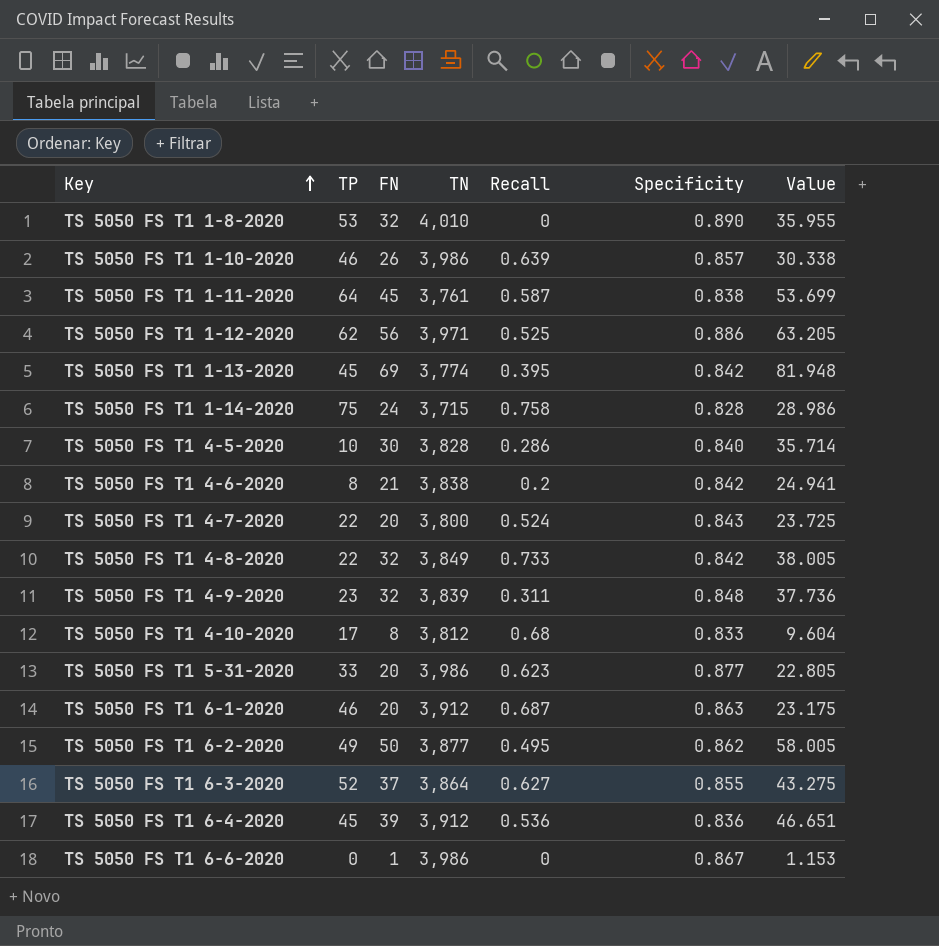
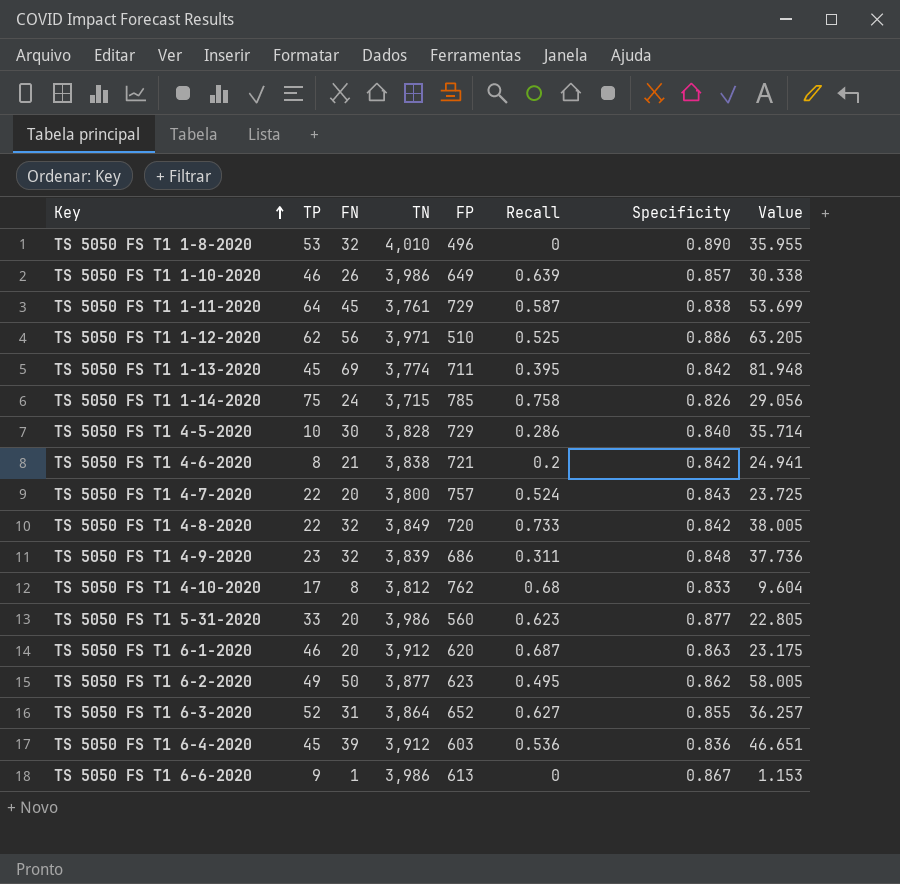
column FP | position: none -> 5
TS 5050 FS T1 1-14-2020 | Specificity: 0.828 -> 0.826
TS 5050 FS T1 1-14-2020 | Value: 28.986 -> 29.056
TS 5050 FS T1 6-3-2020 | FN: 37 -> 31
TS 5050 FS T1 6-3-2020 | Value: 43.275 -> 36.257
TS 5050 FS T1 6-6-2020 | TP: 0 -> 9

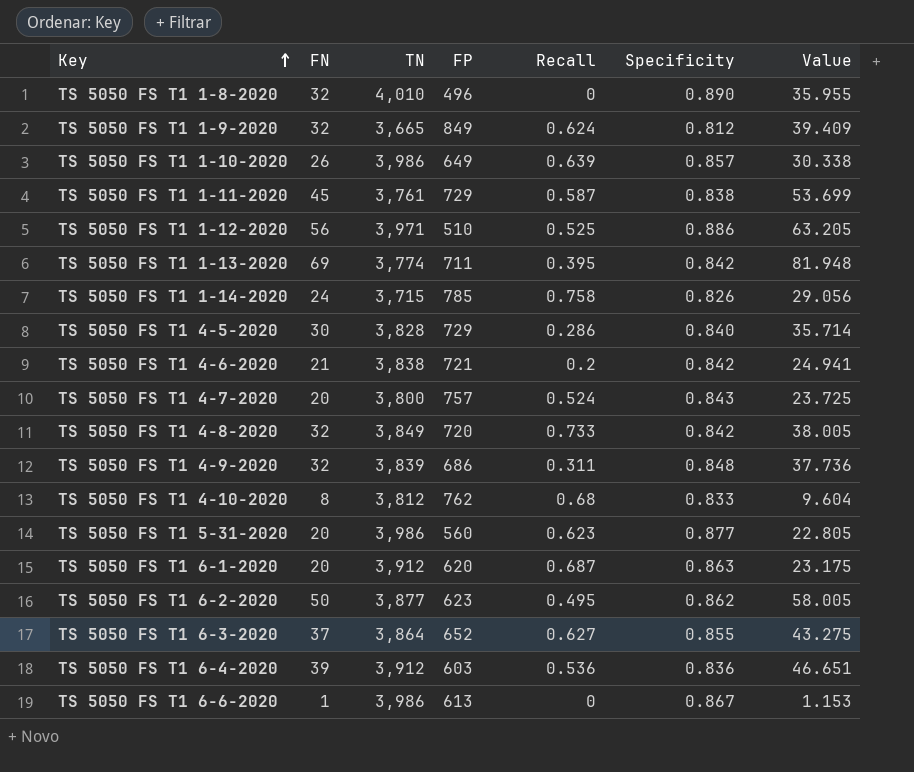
column TP | position: 2 -> none
row TS 5050 FS T1 1-9-2020: none -> 32 | 3,665 | 849 | 0.624 | 0.812 | 39.409
TS 5050 FS T1 6-3-2020 | FN: 31 -> 37
TS 5050 FS T1 6-3-2020 | Value: 36.257 -> 43.275

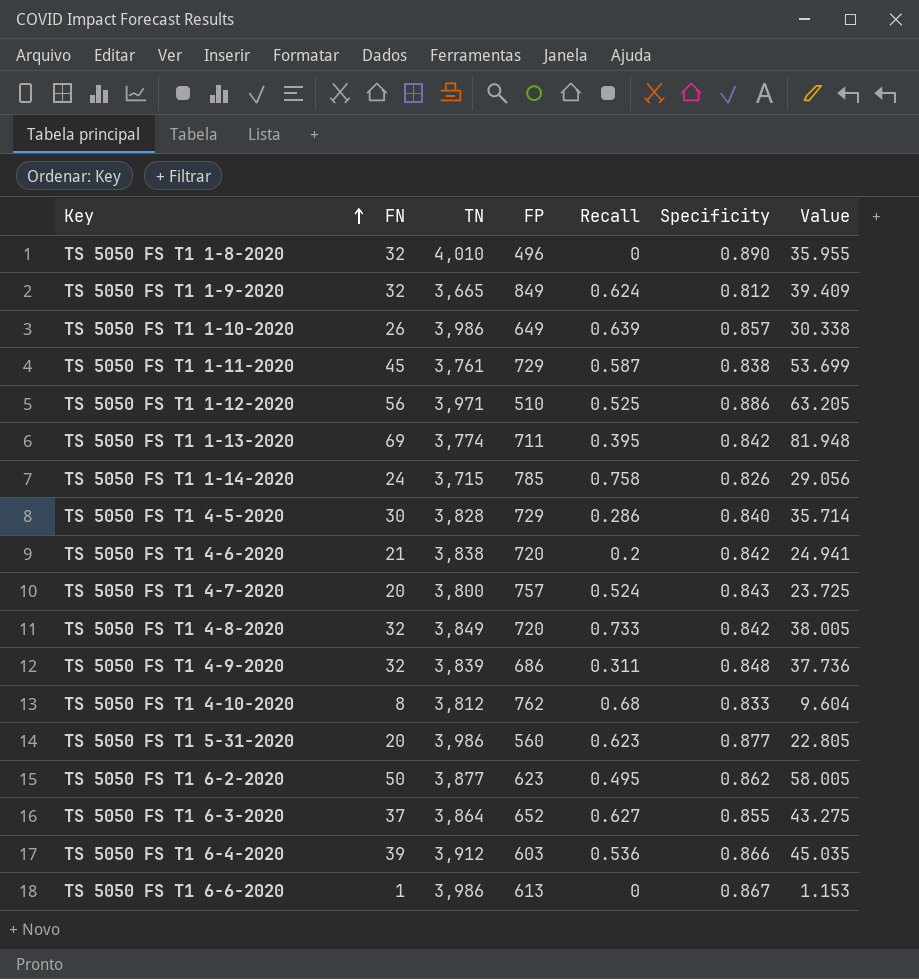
row TS 5050 FS T1 6-1-2020: 20 | 3,912 | 620 | 0.687 | 0.863 | 23.175 -> none
TS 5050 FS T1 4-6-2020 | FP: 721 -> 720
TS 5050 FS T1 6-4-2020 | Specificity: 0.836 -> 0.866
TS 5050 FS T1 6-4-2020 | Value: 46.651 -> 45.035

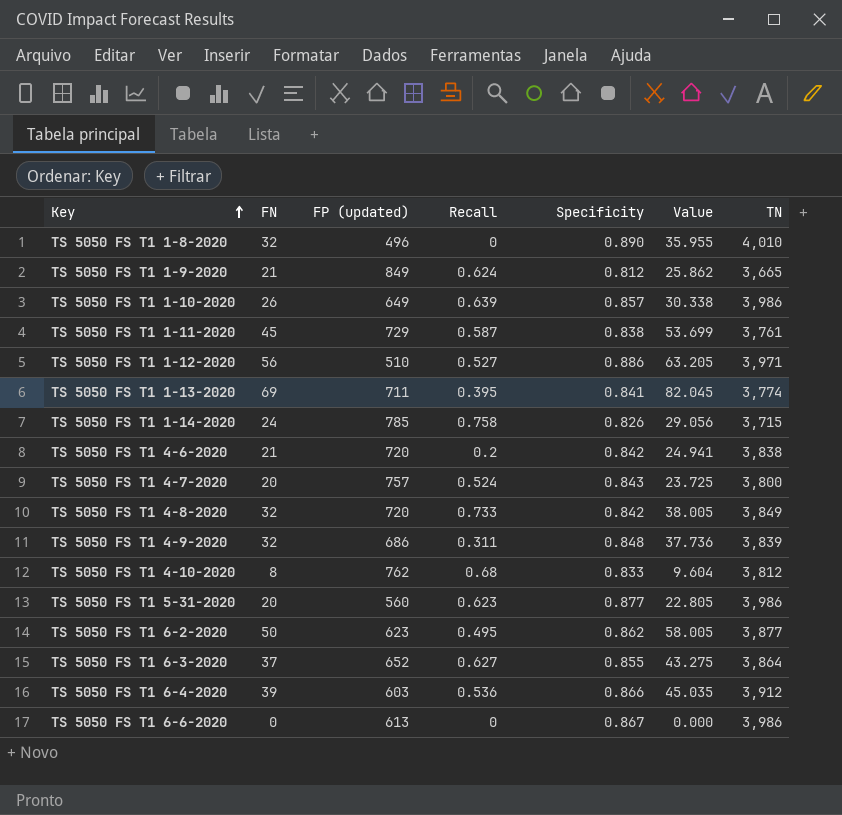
column name: FP -> FP (updated)
column TN | position: 3 -> 7
row TS 5050 FS T1 4-5-2020: 30 | 3,828 | 729 | 0.286 | 0.840 | 35.714 -> none
TS 5050 FS T1 1-9-2020 | FN: 32 -> 21
TS 5050 FS T1 1-9-2020 | Value: 39.409 -> 25.862
TS 5050 FS T1 1-12-2020 | Recall: 0.525 -> 0.527
TS 5050 FS T1 1-13-2020 | Specificity: 0.842 -> 0.841
TS 5050 FS T1 1-13-2020 | Value: 81.948 -> 82.045
TS 5050 FS T1 6-6-2020 | FN: 1 -> 0
TS 5050 FS T1 6-6-2020 | Value: 1.153 -> 0.000

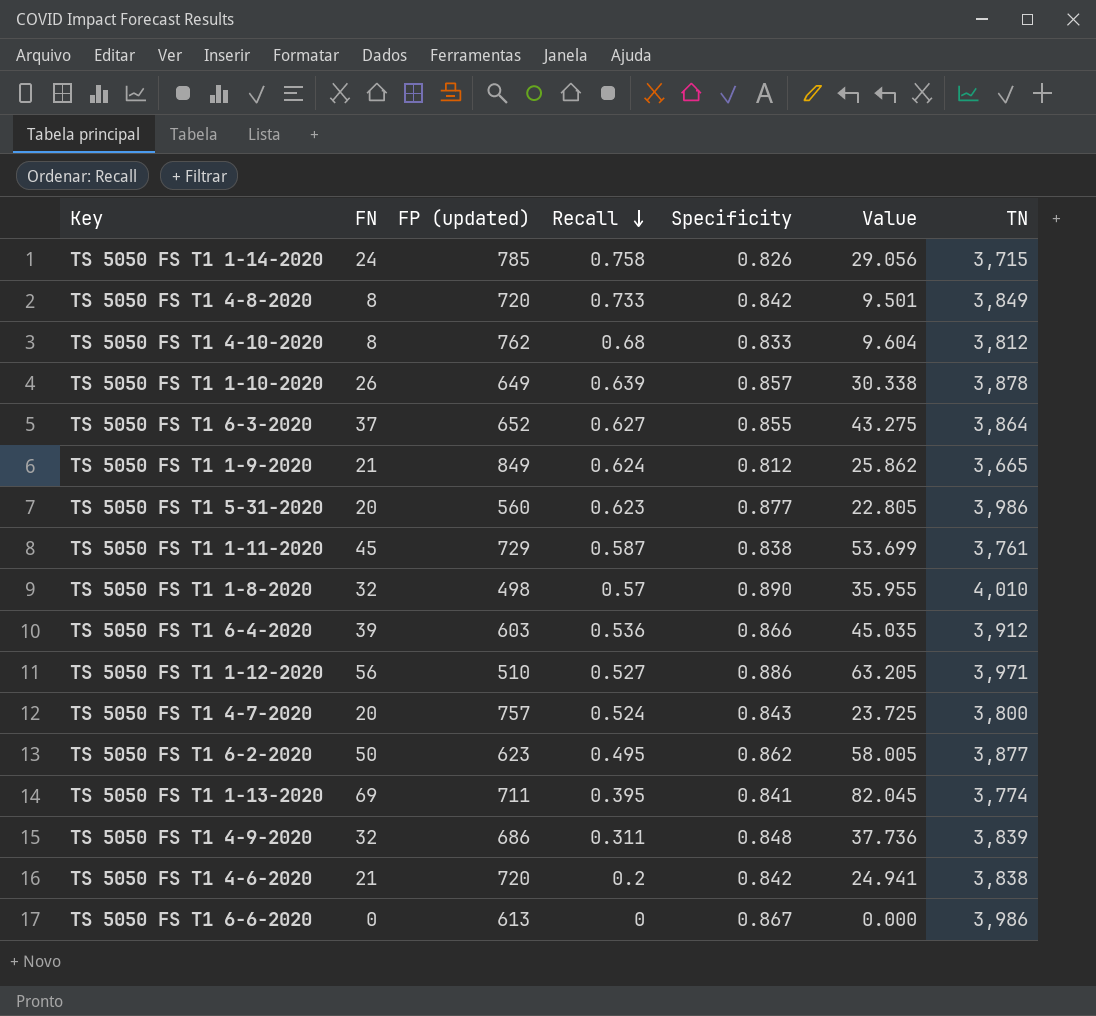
row order: Key ascending -> Recall descending
TS 5050 FS T1 4-8-2020 | FN: 32 -> 8
TS 5050 FS T1 4-8-2020 | Value: 38.005 -> 9.501
TS 5050 FS T1 1-10-2020 | TN: 3,986 -> 3,878
TS 5050 FS T1 1-8-2020 | FP (updated): 496 -> 498
TS 5050 FS T1 1-8-2020 | Recall: 0 -> 0.57

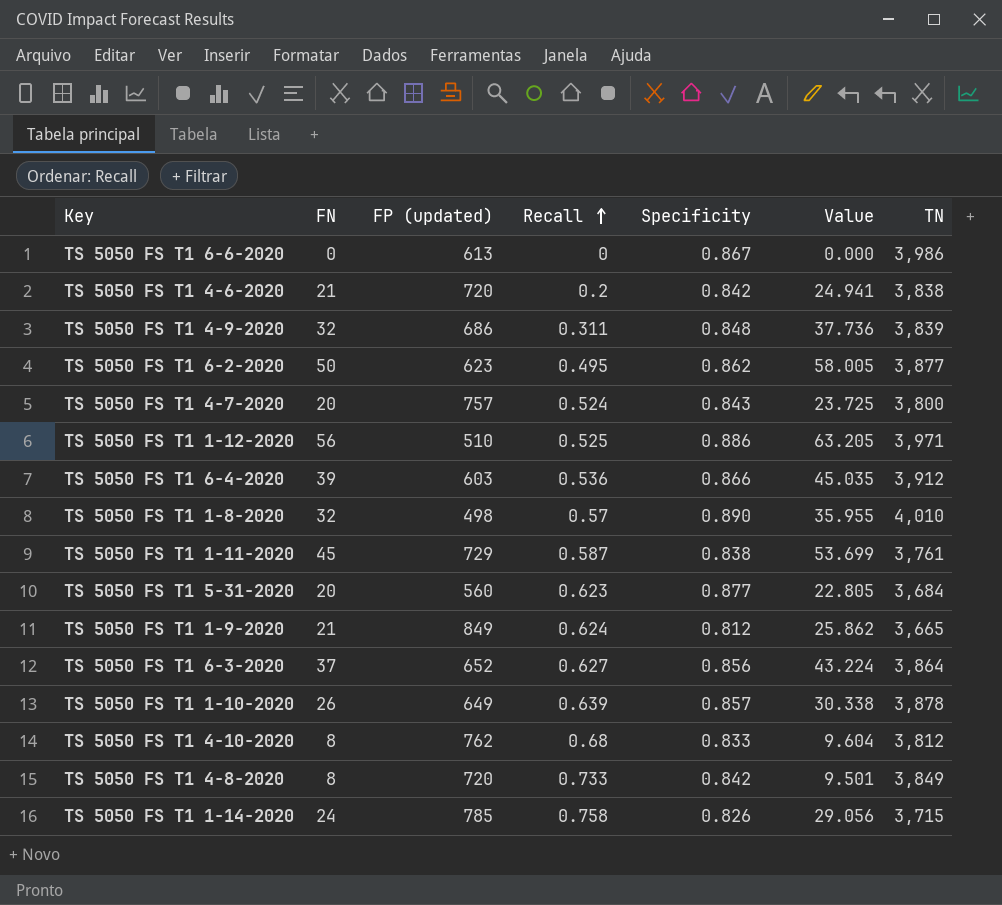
row order: Recall descending -> Recall ascending
row TS 5050 FS T1 1-13-2020: 69 | 711 | 0.395 | 0.841 | 82.045 | 3,774 -> none
TS 5050 FS T1 1-12-2020 | Recall: 0.527 -> 0.525
TS 5050 FS T1 5-31-2020 | TN: 3,986 -> 3,684
TS 5050 FS T1 6-3-2020 | Specificity: 0.855 -> 0.856
TS 5050 FS T1 6-3-2020 | Value: 43.275 -> 43.224

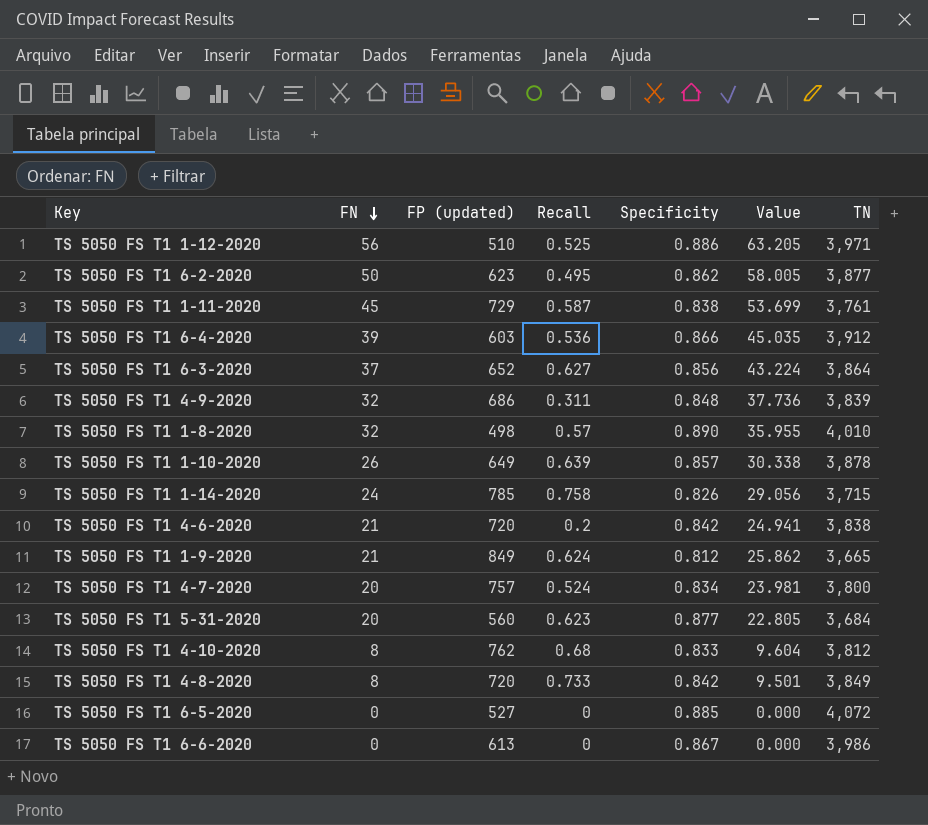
row order: Recall ascending -> FN descending
TS 5050 FS T1 4-7-2020 | Specificity: 0.843 -> 0.834
TS 5050 FS T1 4-7-2020 | Value: 23.725 -> 23.981
row TS 5050 FS T1 6-5-2020: none -> 0 | 527 | 0 | 0.885 | 0.000 | 4,072

